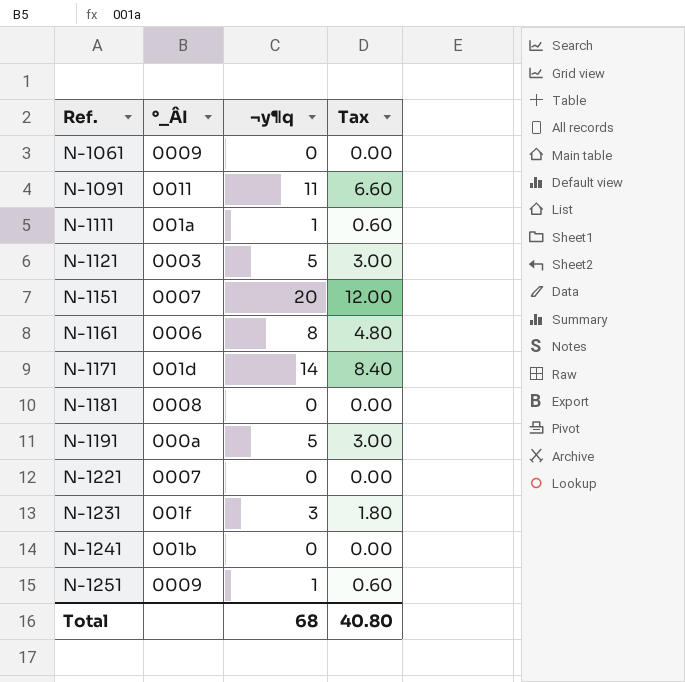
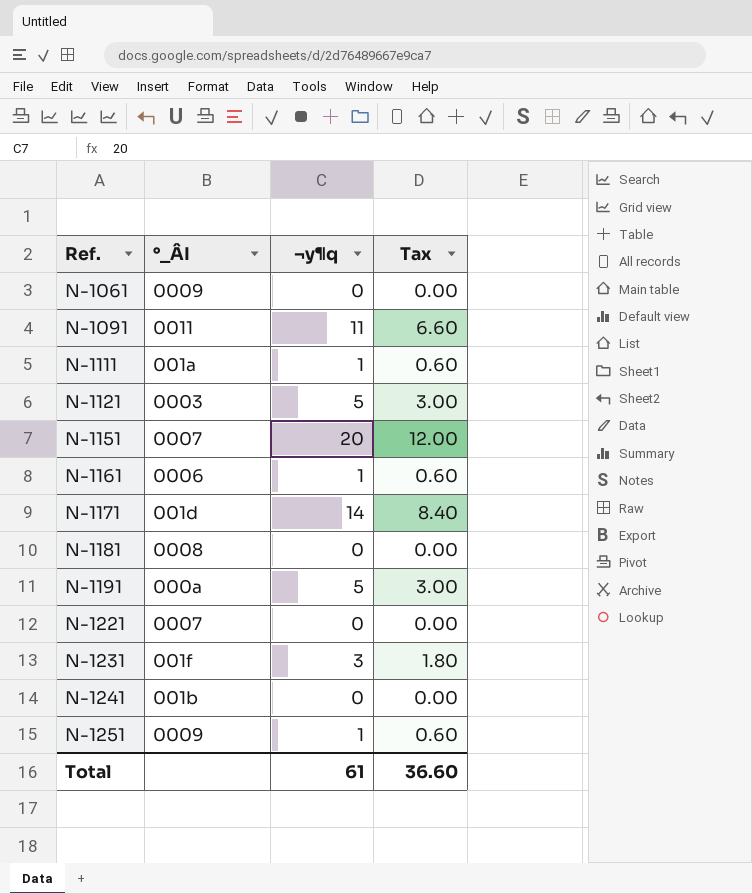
N-1161 | ¬y¶q: 8 -> 1
N-1161 | Tax: 4.80 -> 0.60
Total | ¬y¶q: 68 -> 61
Total | Tax: 40.80 -> 36.60

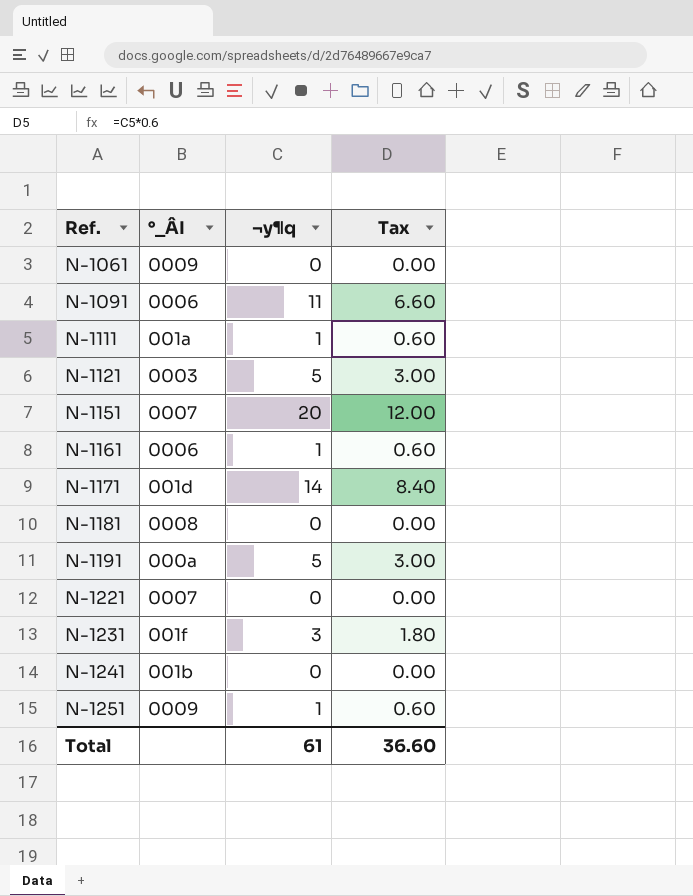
N-1091 | °_ÂI: 0011 -> 0006

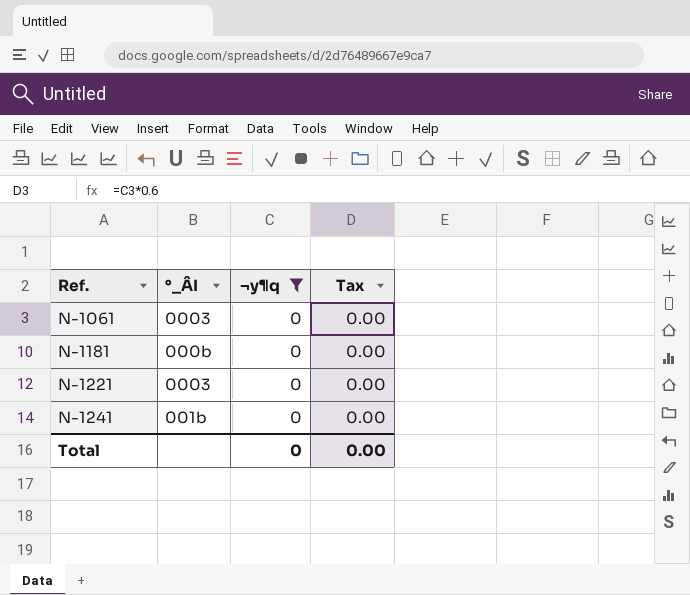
filter: none -> ¬y¶q = 0
N-1061 | °_ÂI: 0009 -> 0003
N-1181 | °_ÂI: 0008 -> 000b
N-1221 | °_ÂI: 0007 -> 0003
Total | ¬y¶q: 61 -> 0
Total | Tax: 36.60 -> 0.00

